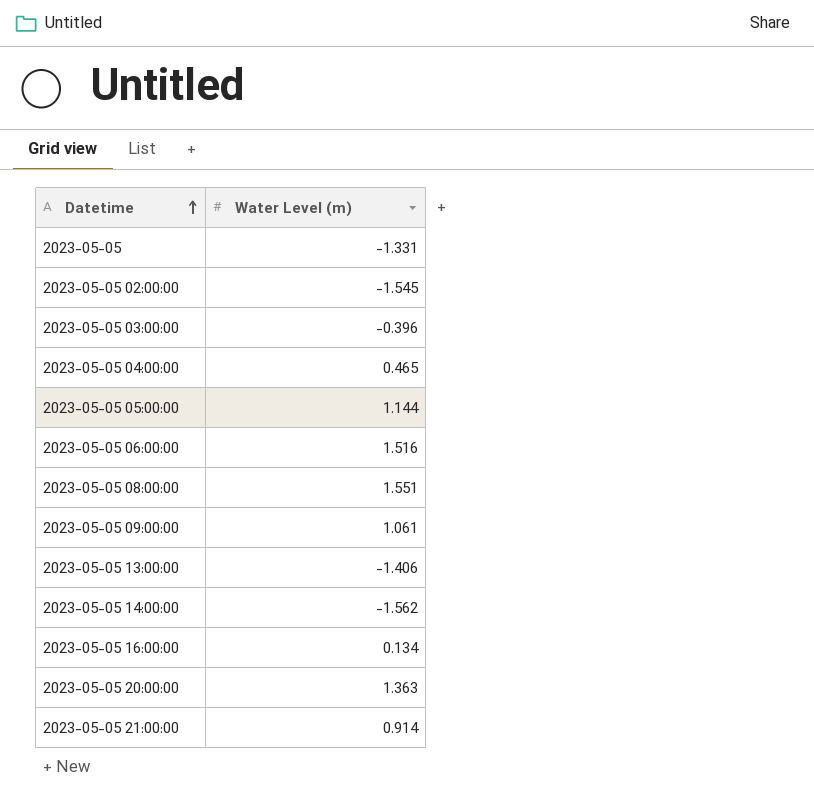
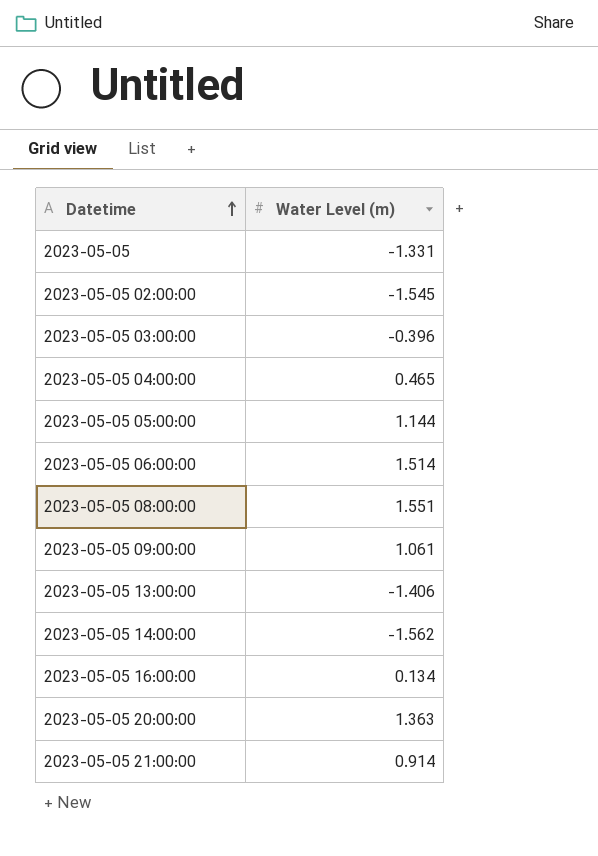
2023-05-05 06:00:00 | Water Level (m): 1.516 -> 1.514

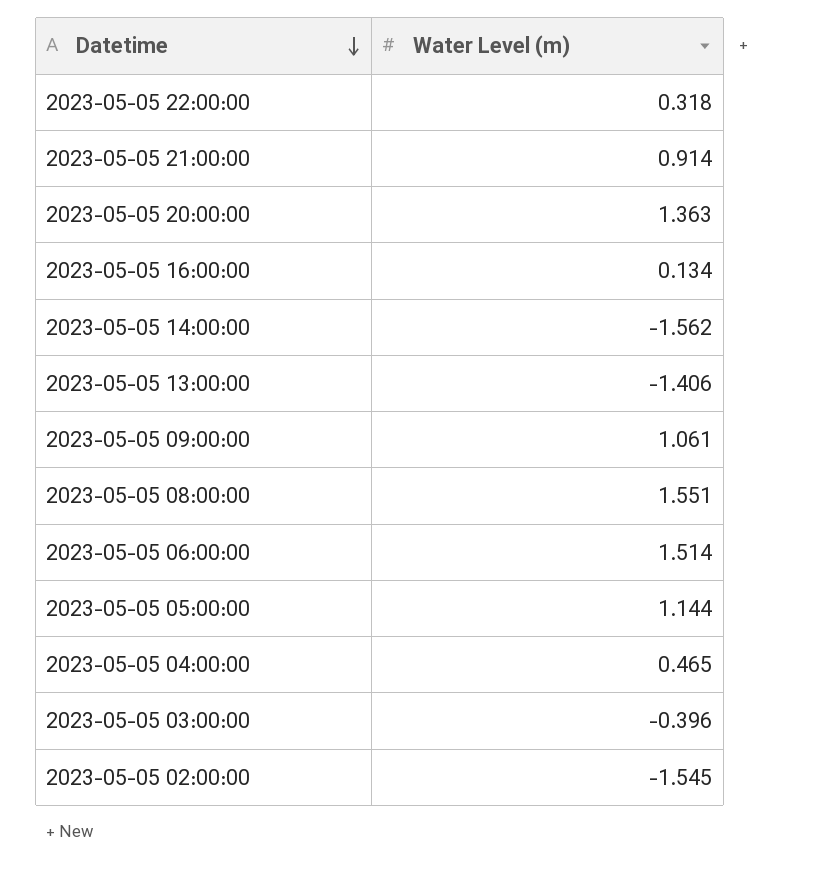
row order: Datetime ascending -> Datetime descending
row 2023-05-05: -1.331 -> none
row 2023-05-05 22:00:00: none -> 0.318

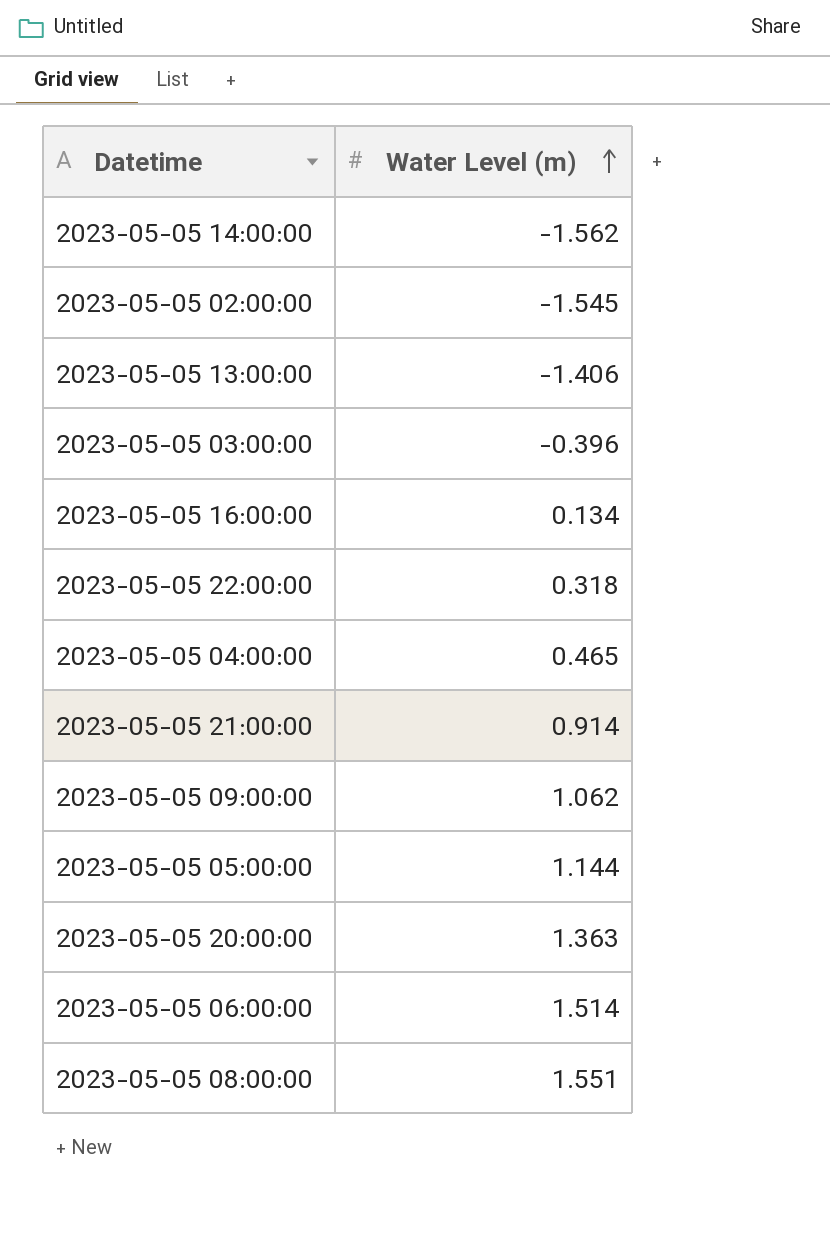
row order: Datetime descending -> Water Level (m) ascending
2023-05-05 09:00:00 | Water Level (m): 1.061 -> 1.062

